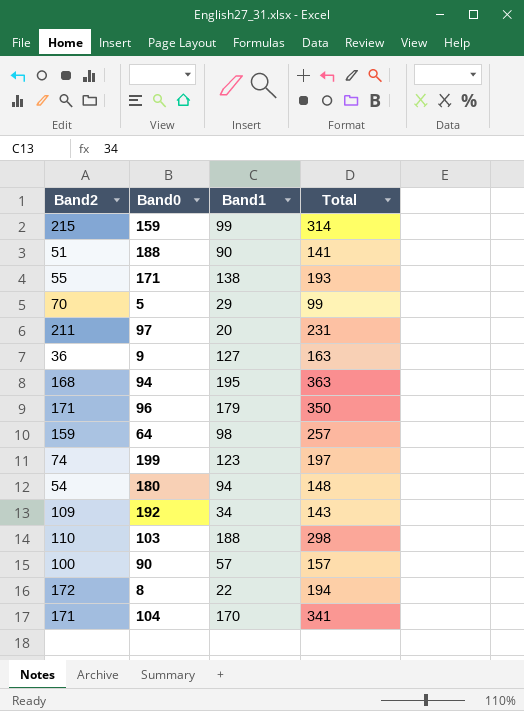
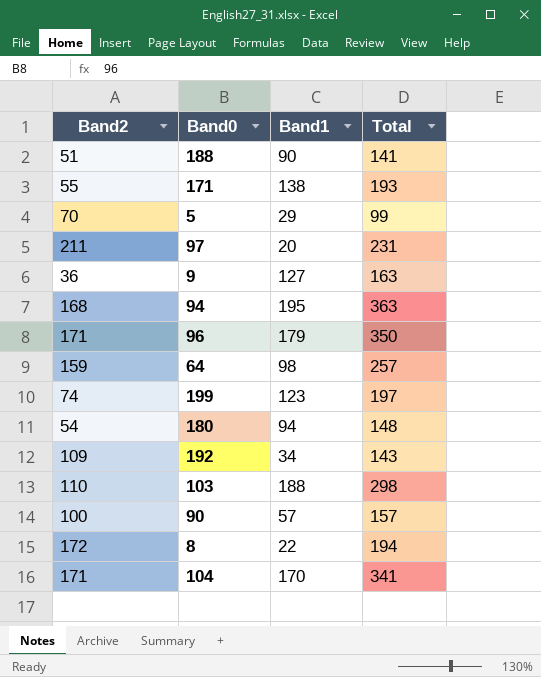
row 159: 215 | 99 | 314 -> none

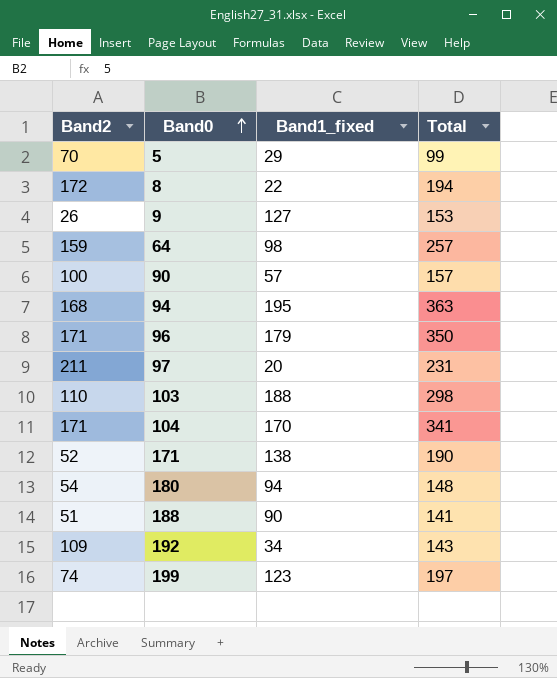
row order: none -> Band0 ascending
column name: Band1 -> Band1_fixed
9 | Band2: 36 -> 26
9 | Total: 163 -> 153
171 | Band2: 55 -> 52
171 | Total: 193 -> 190

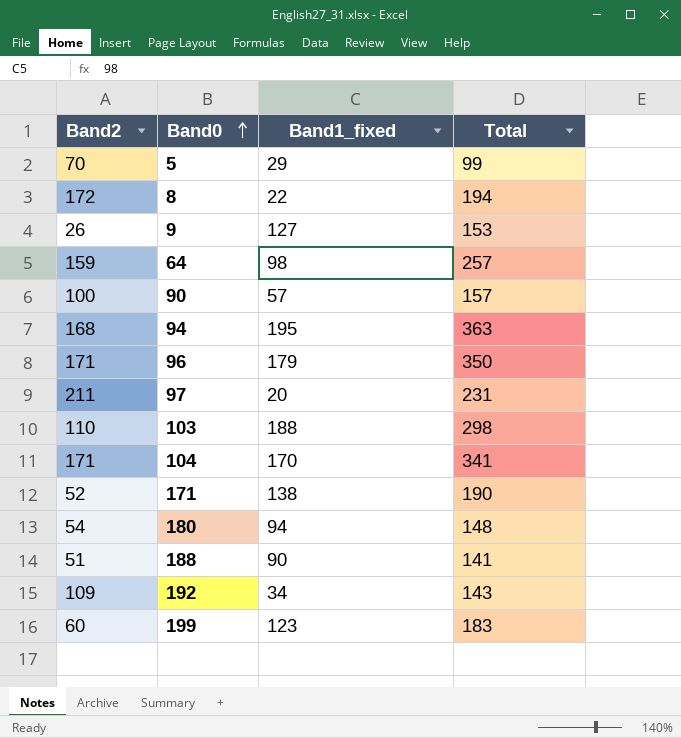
199 | Band2: 74 -> 60
199 | Total: 197 -> 183

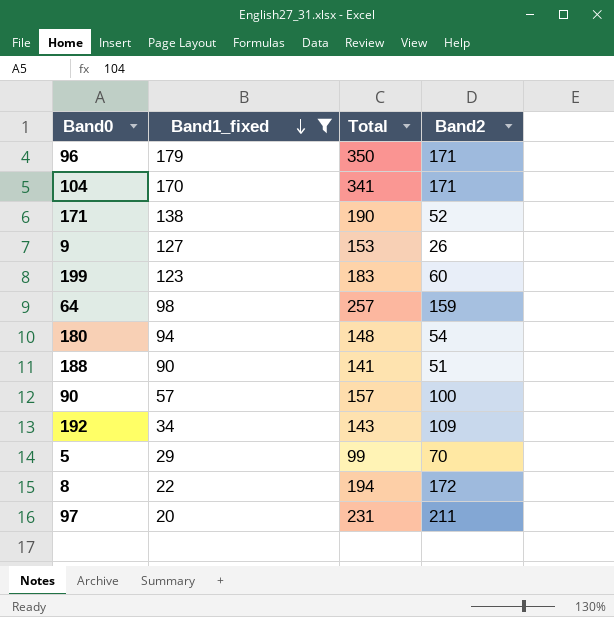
filter: none -> Band1_fixed <= 179
row order: Band0 ascending -> Band1_fixed descending
column Band2 | position: 1 -> 4

